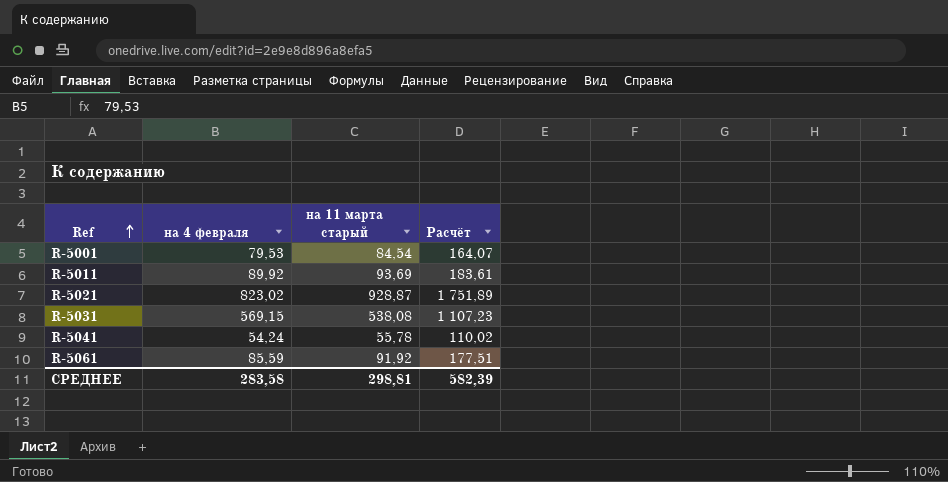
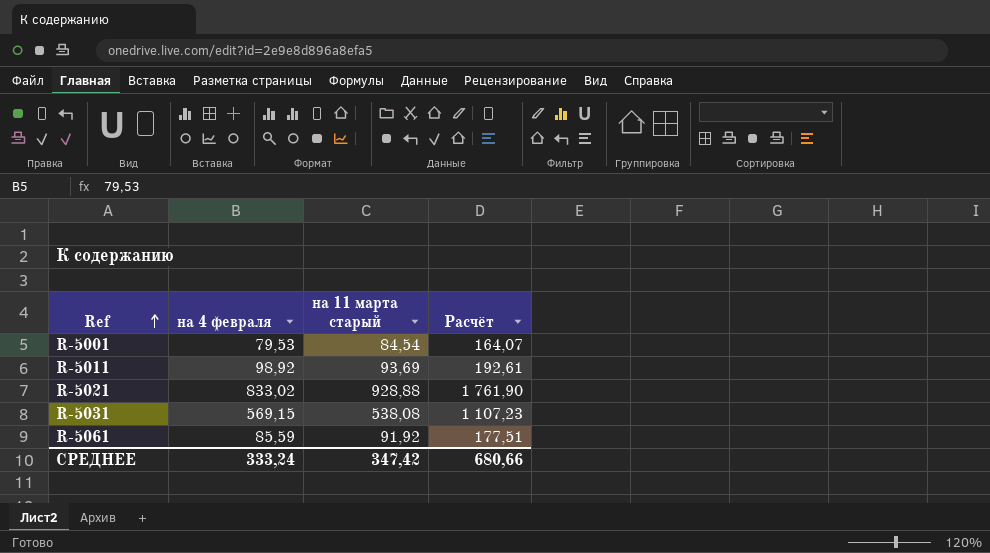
row R-5041: 54,24 | 55,78 | 110,02 -> none
R-5011 | на 4 февраля: 89,92 -> 98,92
R-5011 | Расчёт: 183,61 -> 192,61
R-5021 | на 4 февраля: 823,02 -> 833,02
R-5021 | на 11 марта старый: 928,87 -> 928,88
R-5021 | Расчёт: 1 751,89 -> 1 761,90
СРЕДНЕЕ | на 4 февраля: 283,58 -> 333,24
СРЕДНЕЕ | на 11 марта старый: 298,81 -> 347,42
СРЕДНЕЕ | Расчёт: 582,39 -> 680,66

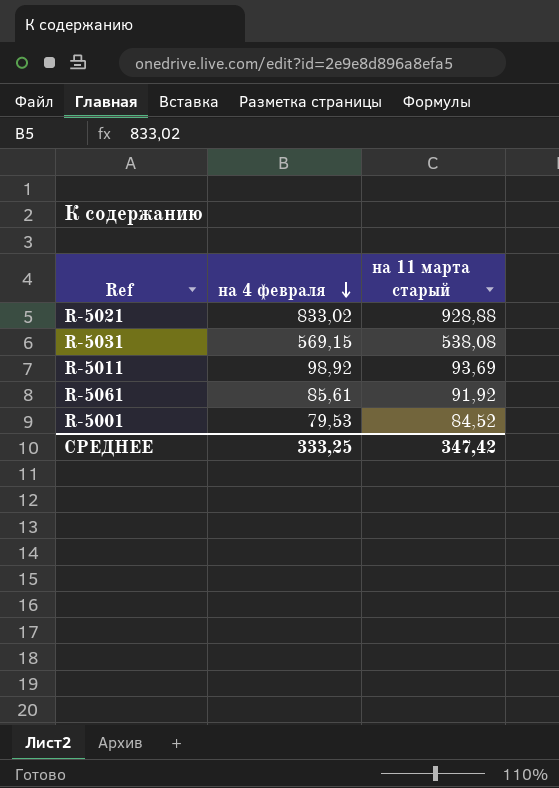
row order: Ref ascending -> на 4 февраля descending
column Расчёт | formula: [на 4 февраля] + [на 11 марта старый] -> none
R-5061 | на 4 февраля: 85,59 -> 85,61
R-5001 | на 11 марта старый: 84,54 -> 84,52
СРЕДНЕЕ | на 4 февраля: 333,24 -> 333,25

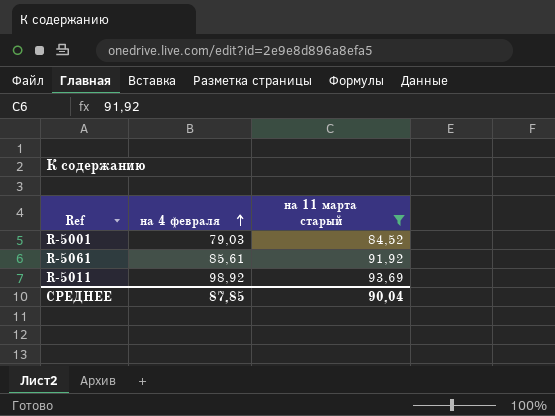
filter: none -> на 11 марта старый <= 93,69
row order: на 4 февраля descending -> на 4 февраля ascending
R-5001 | на 4 февраля: 79,53 -> 79,03
СРЕДНЕЕ | на 4 февраля: 333,25 -> 87,85
СРЕДНЕЕ | на 11 марта старый: 347,42 -> 90,04

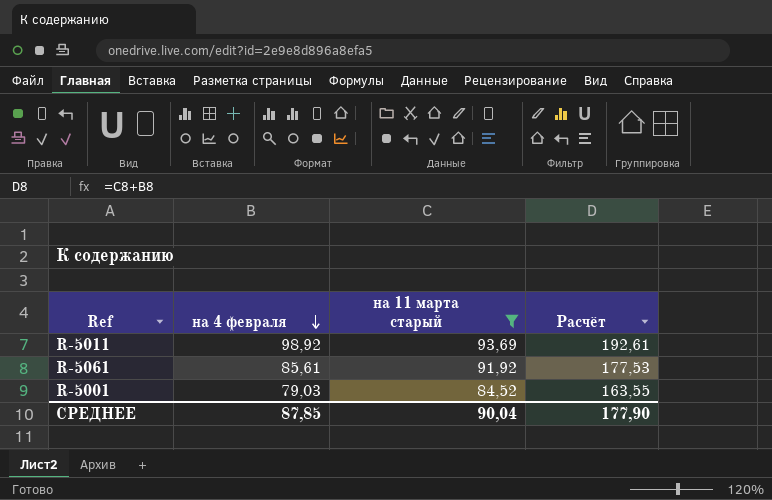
row order: на 4 февраля ascending -> на 4 февраля descending
column Расчёт | formula: none -> [на 4 февраля] + [на 11 марта старый]

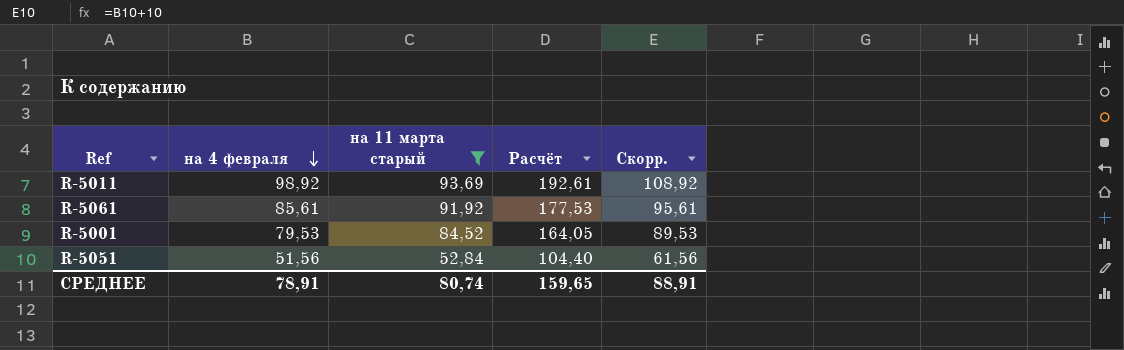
column Скорр. | formula: none -> [на 4 февраля] + 10
R-5001 | на 4 февраля: 79,03 -> 79,53
R-5001 | Расчёт: 163,55 -> 164,05
row R-5051: none -> 51,56 | 52,84 | 104,40 | 61,56
СРЕДНЕЕ | на 4 февраля: 87,85 -> 78,91
СРЕДНЕЕ | на 11 марта старый: 90,04 -> 80,74
СРЕДНЕЕ | Расчёт: 177,90 -> 159,65

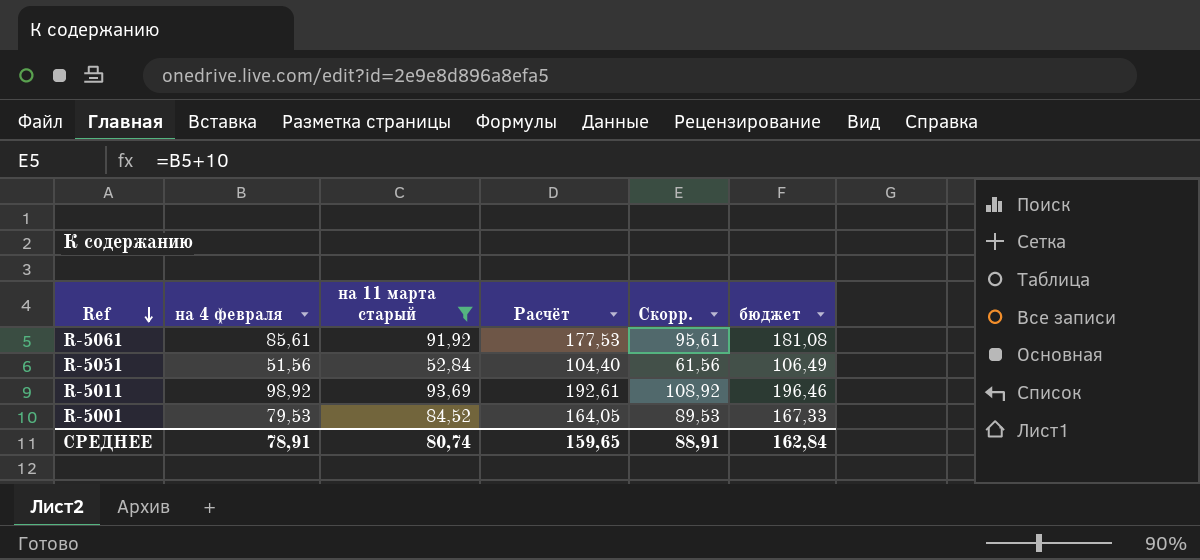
row order: на 4 февраля descending -> Ref descending
column бюджет | formula: none -> [Расчёт] * 1,02

